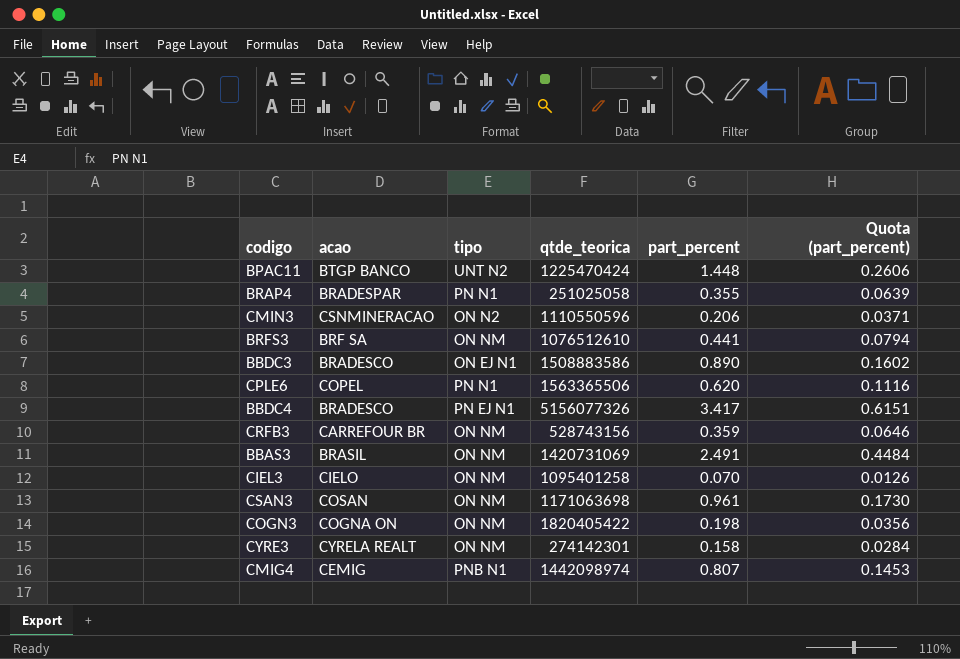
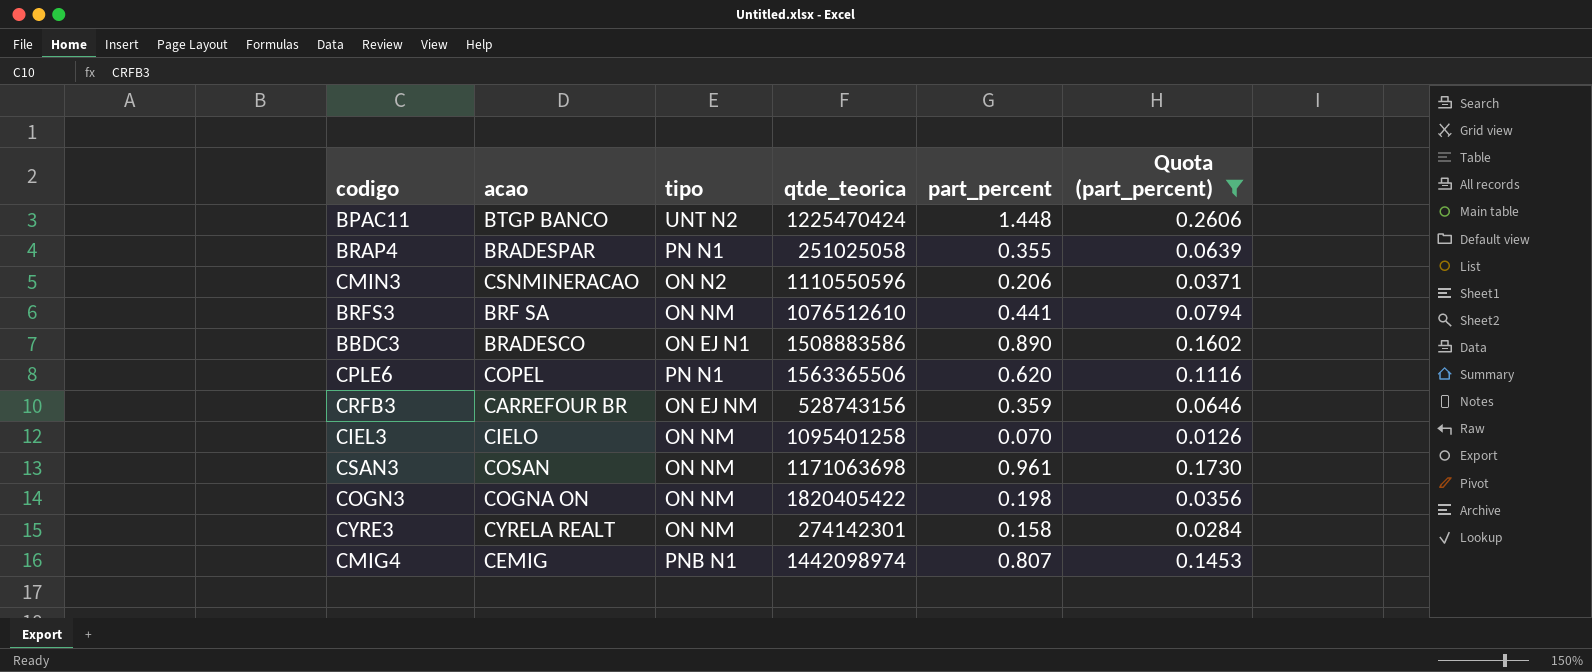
filter: none -> Quota (part_percent) <= 0.2606
CRFB3 | tipo: ON NM -> ON EJ NM

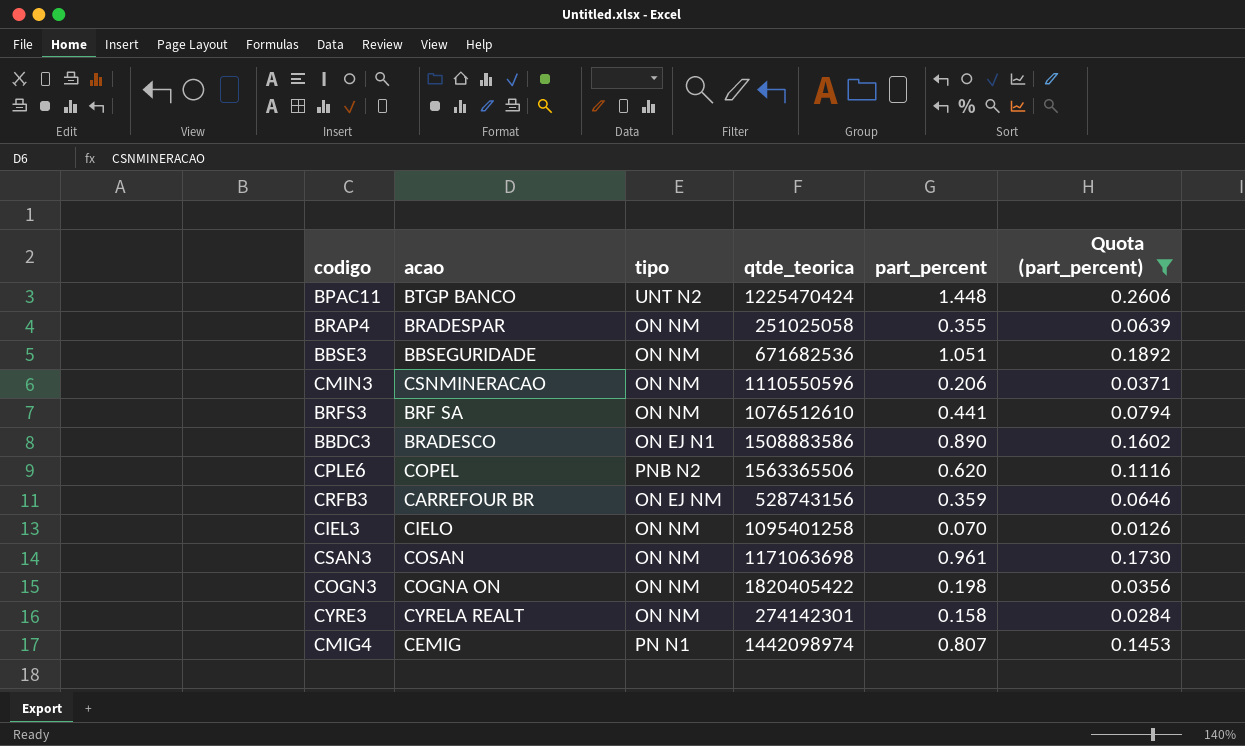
BRAP4 | tipo: PN N1 -> ON NM
row BBSE3: none -> BBSEGURIDADE | ON NM | 671682536 | 1.051 | 0.1892
CMIN3 | tipo: ON N2 -> ON NM
CPLE6 | tipo: PN N1 -> PNB N2
CMIG4 | tipo: PNB N1 -> PN N1

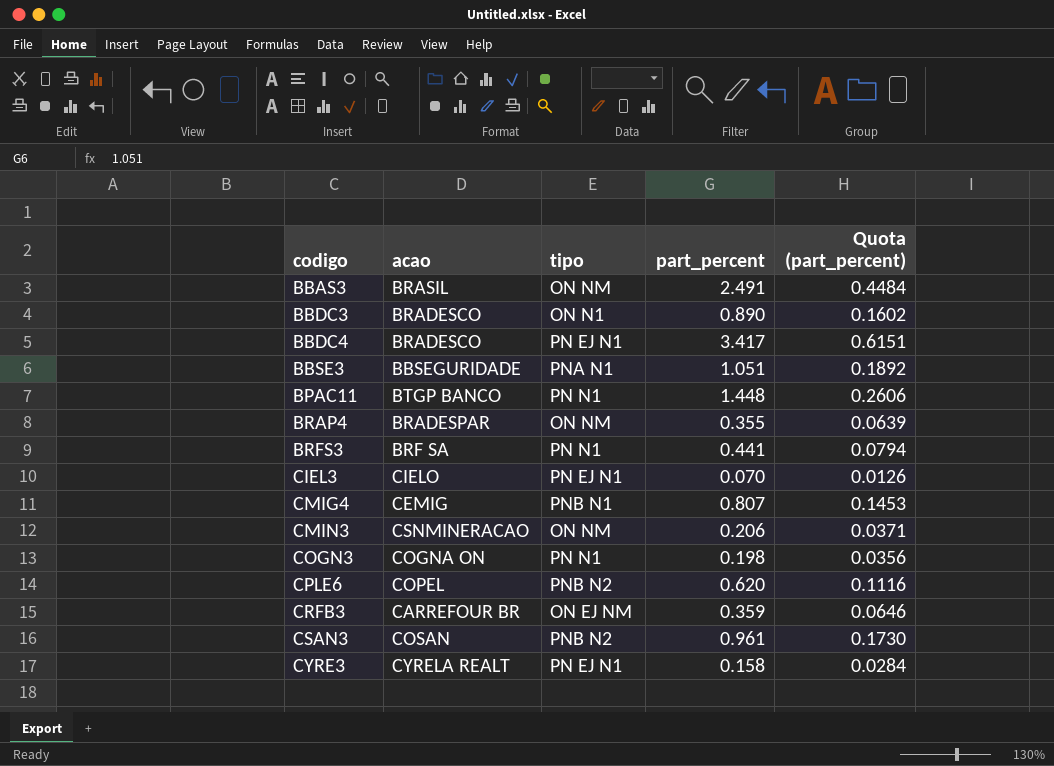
filter: Quota (part_percent) <= 0.2606 -> none
row order: none -> codigo ascending
column qtde_teorica | position: 4 -> none
BBDC3 | tipo: ON EJ N1 -> ON N1
BBSE3 | tipo: ON NM -> PNA N1
BPAC11 | tipo: UNT N2 -> PN N1
BRFS3 | tipo: ON NM -> PN N1
CIEL3 | tipo: ON NM -> PN EJ N1
CMIG4 | tipo: PN N1 -> PNB N1
COGN3 | tipo: ON NM -> PN N1
CSAN3 | tipo: ON NM -> PNB N2
CYRE3 | tipo: ON NM -> PN EJ N1

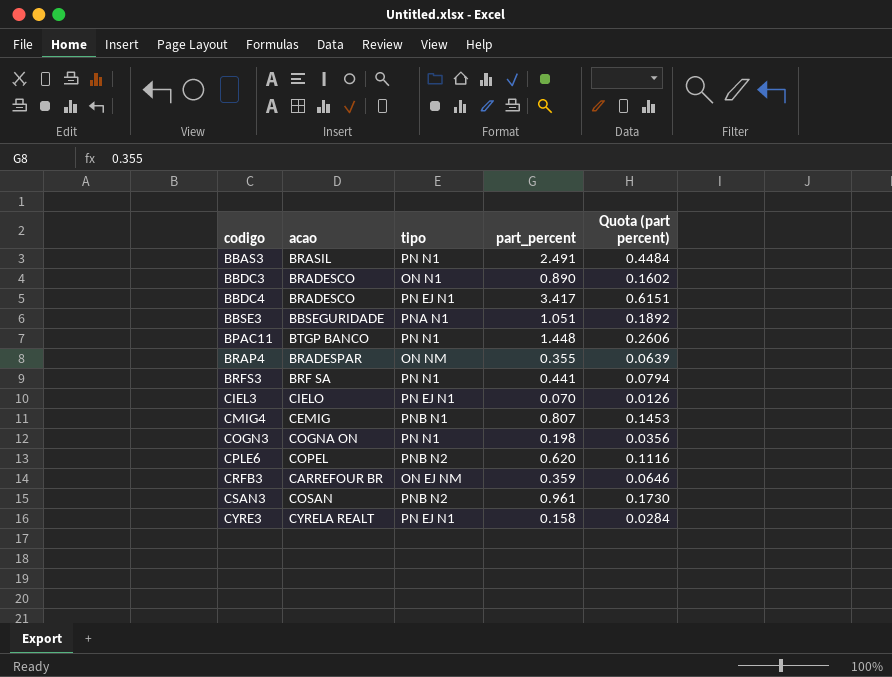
column name: Quota (part_percent) -> Quota (part percent)
row CMIN3: CSNMINERACAO | ON NM | 0.206 | 0.0371 -> none
BBAS3 | tipo: ON NM -> PN N1

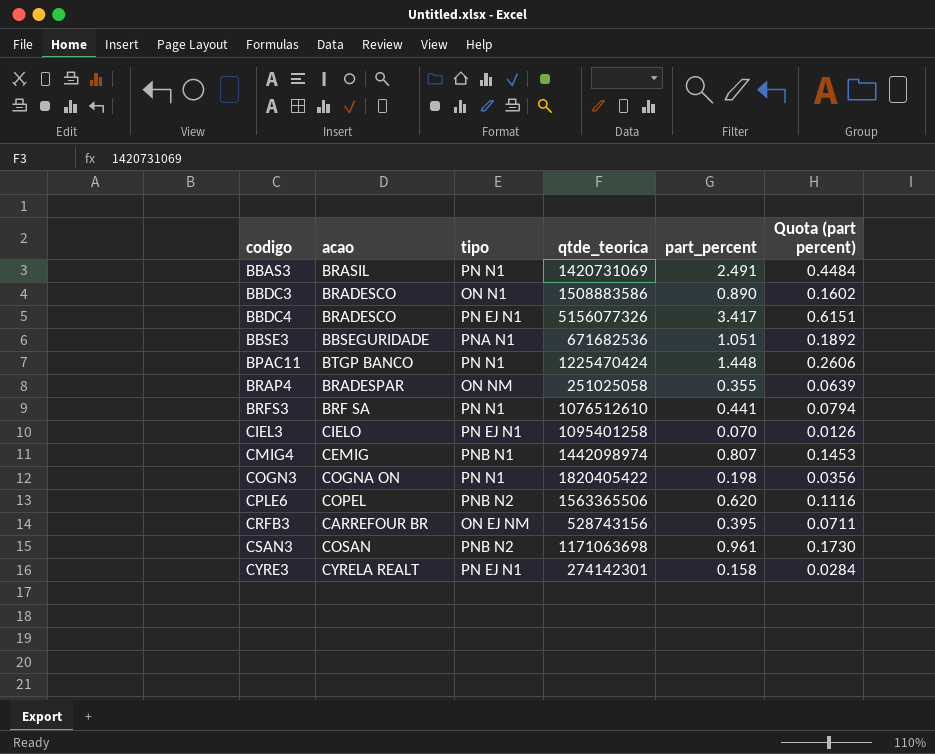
column qtde_teorica | position: none -> 4
CRFB3 | part_percent: 0.359 -> 0.395
CRFB3 | Quota (part percent): 0.0646 -> 0.0711

